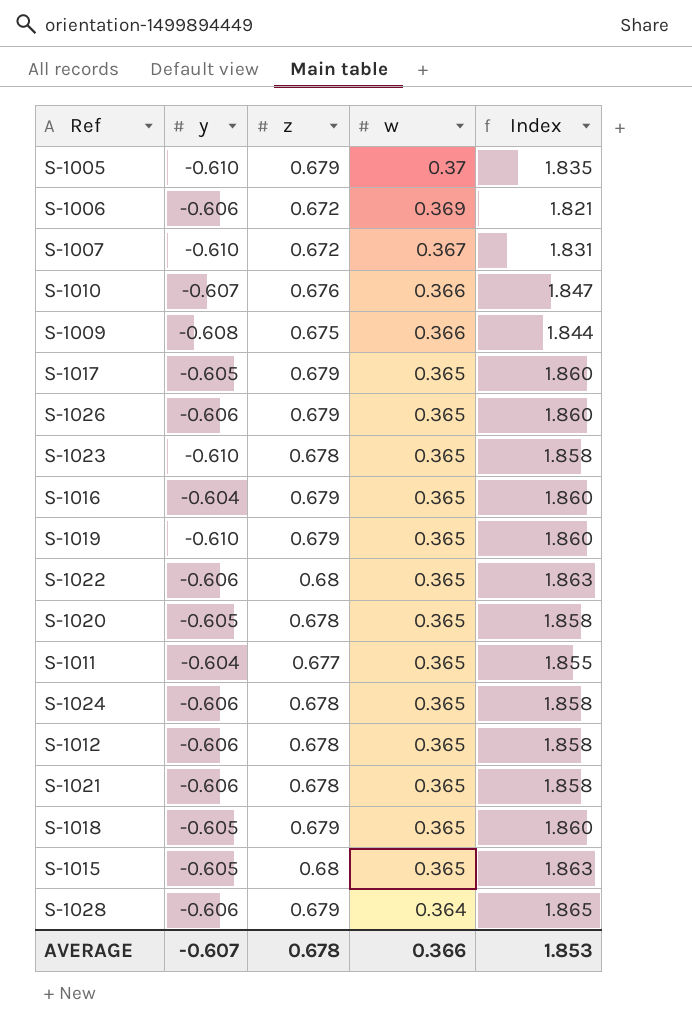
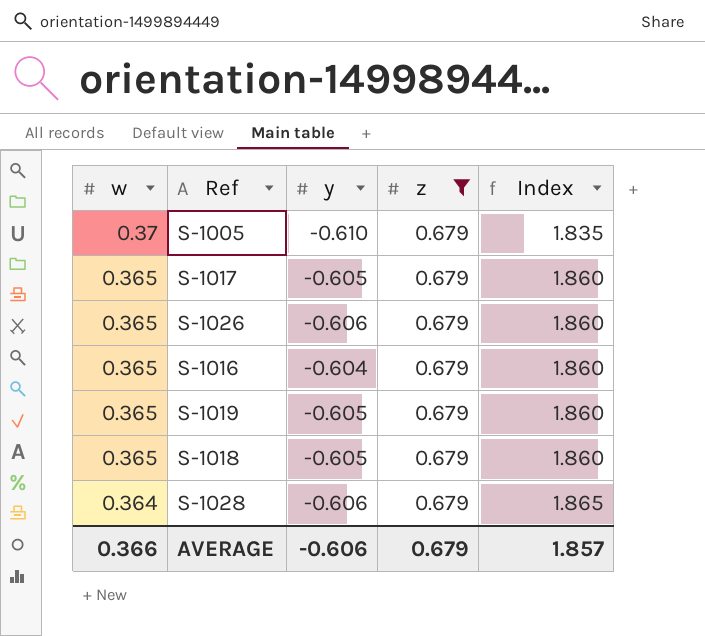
filter: none -> z = 0.679
column w | position: 4 -> 1
S-1019 | y: -0.610 -> -0.605
AVERAGE | y: -0.607 -> -0.606
AVERAGE | z: 0.678 -> 0.679
AVERAGE | Index: 1.853 -> 1.857

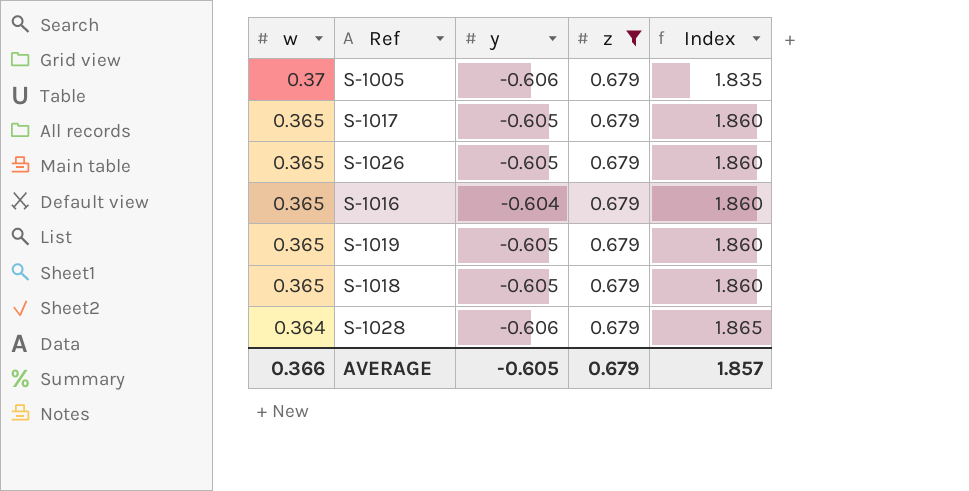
S-1005 | y: -0.610 -> -0.606
S-1026 | y: -0.606 -> -0.605
AVERAGE | y: -0.606 -> -0.605

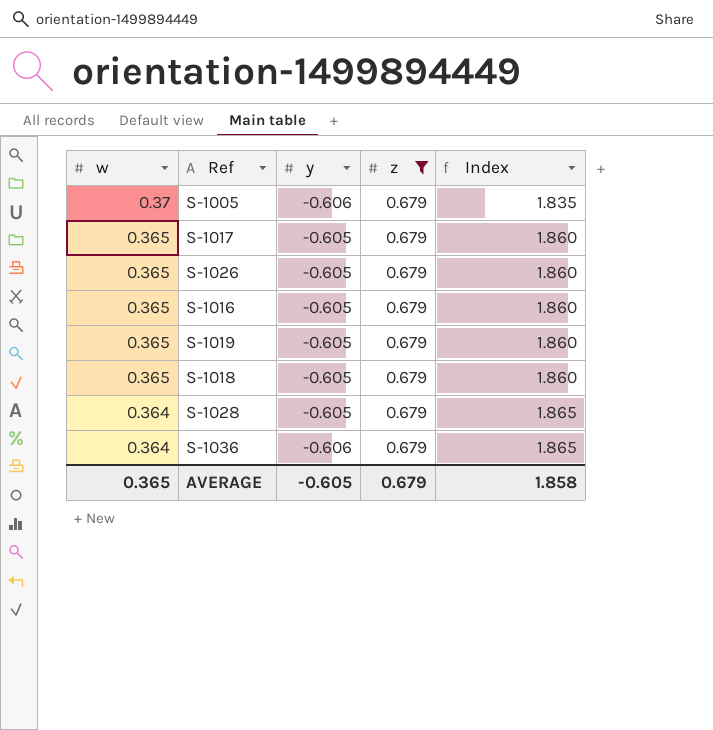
S-1016 | y: -0.604 -> -0.605
S-1028 | y: -0.606 -> -0.605
row S-1036: none -> 0.364 | -0.606 | 0.679 | 1.865
AVERAGE | w: 0.366 -> 0.365
AVERAGE | Index: 1.857 -> 1.858

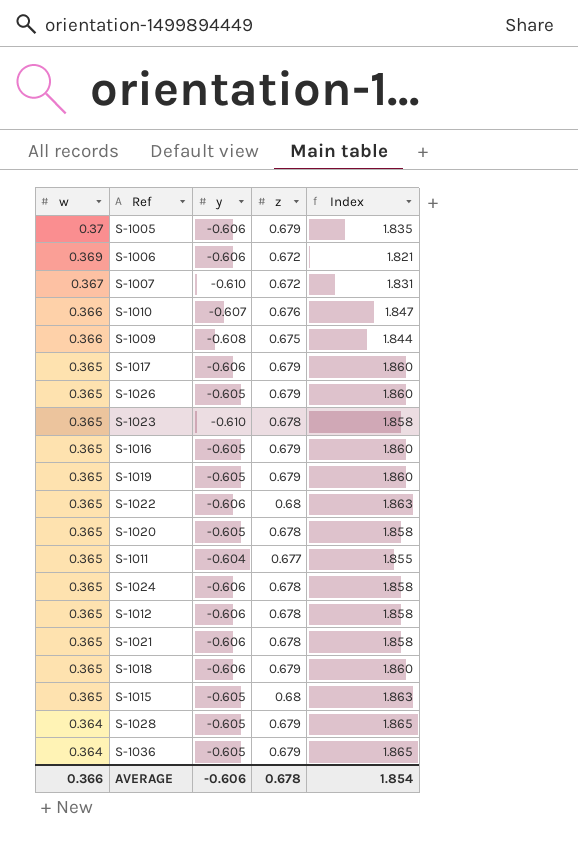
filter: z = 0.679 -> none
S-1017 | y: -0.605 -> -0.606
S-1018 | y: -0.605 -> -0.606
S-1036 | y: -0.606 -> -0.605
AVERAGE | w: 0.365 -> 0.366
AVERAGE | y: -0.605 -> -0.606
AVERAGE | z: 0.679 -> 0.678
AVERAGE | Index: 1.858 -> 1.854

